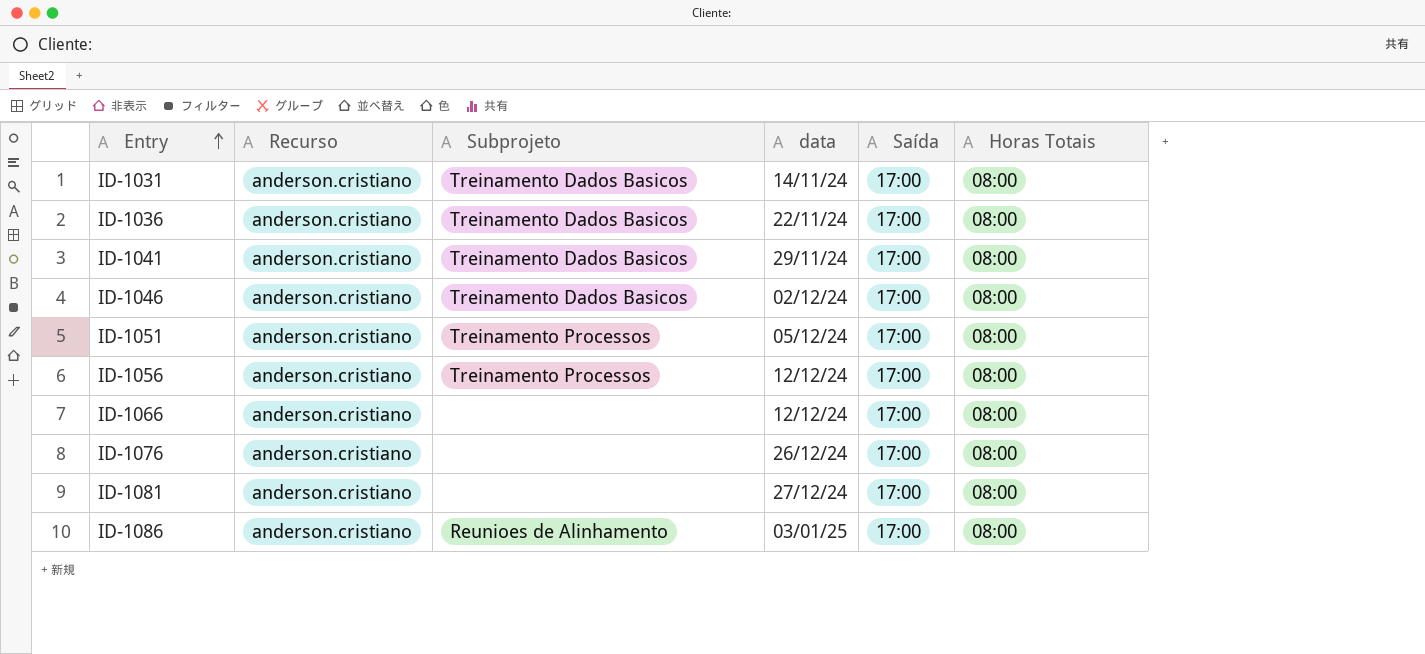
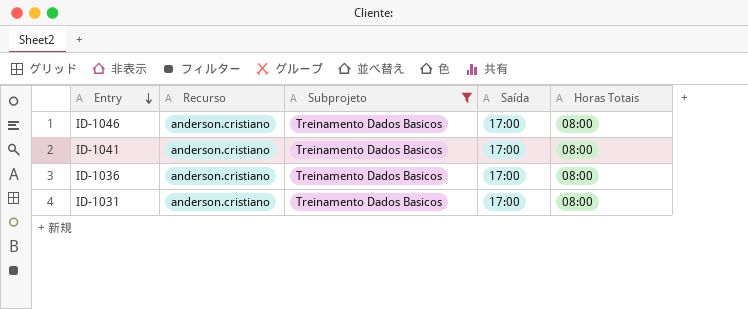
filter: none -> Subprojeto = Treinamento Dados Basicos
row order: Entry ascending -> Entry descending
column data | position: 4 -> none

